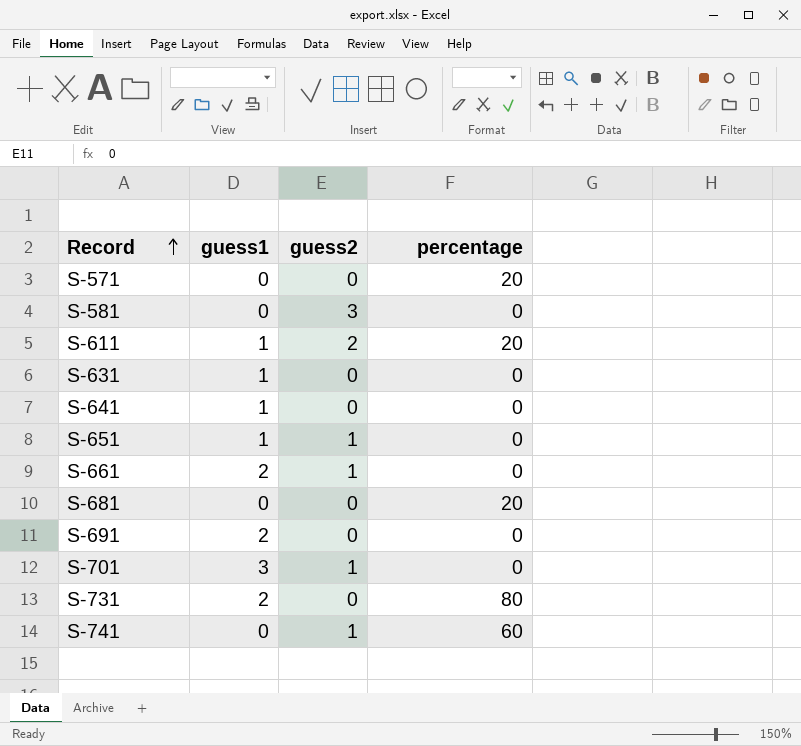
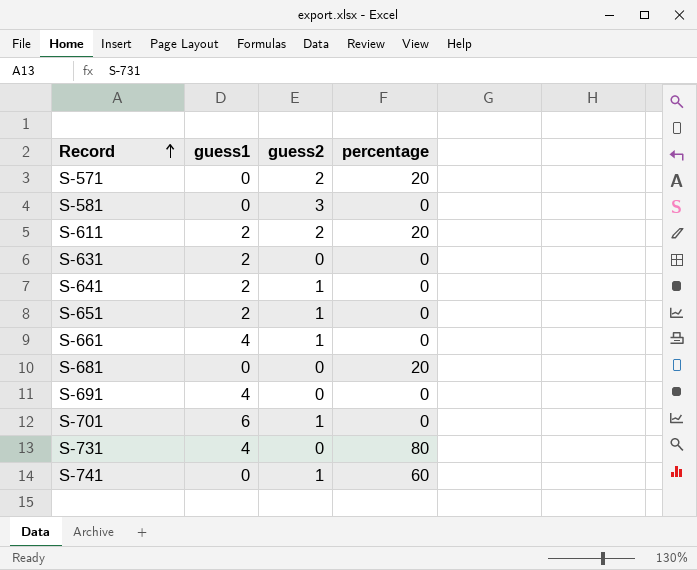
S-571 | guess2: 0 -> 2
S-611 | guess1: 1 -> 2
S-631 | guess1: 1 -> 2
S-641 | guess1: 1 -> 2
S-641 | guess2: 0 -> 1
S-651 | guess1: 1 -> 2
S-661 | guess1: 2 -> 4
S-691 | guess1: 2 -> 4
S-701 | guess1: 3 -> 6
S-731 | guess1: 2 -> 4

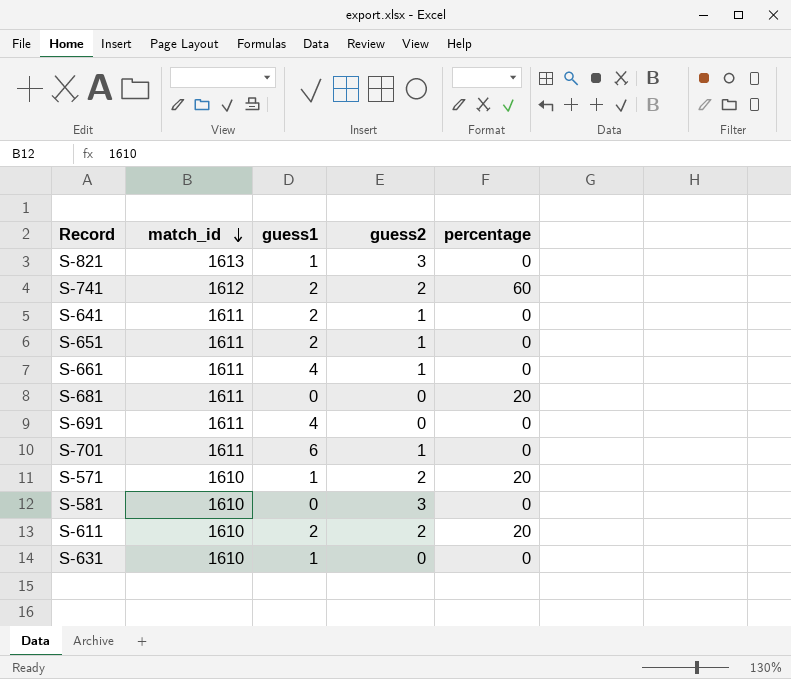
row order: Record ascending -> match_id descending
column match_id | position: none -> 2
row S-731: 4 | 0 | 80 -> none
row S-821: none -> 1613 | 1 | 3 | 0
S-741 | guess1: 0 -> 2
S-741 | guess2: 1 -> 2
S-571 | guess1: 0 -> 1
S-631 | guess1: 2 -> 1

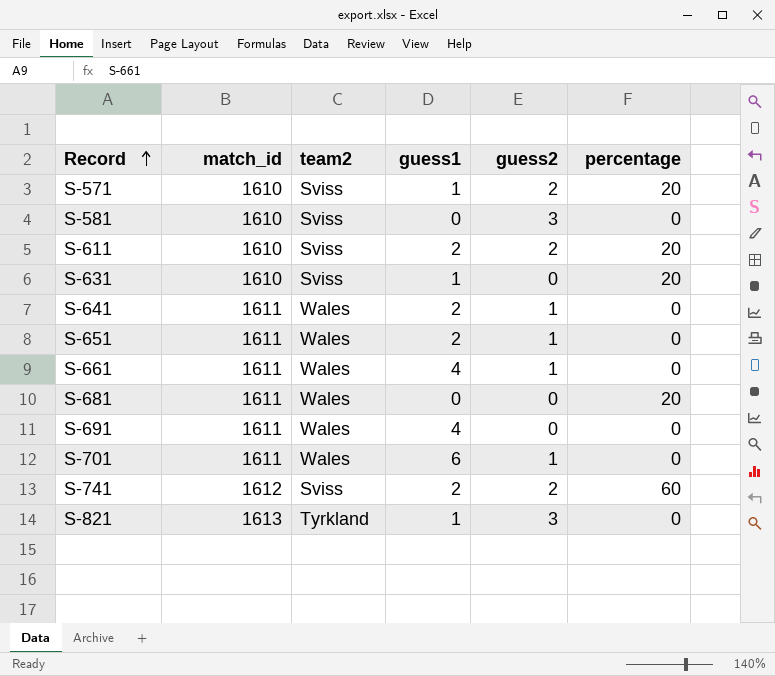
row order: match_id descending -> Record ascending
column team2 | position: none -> 3
S-631 | percentage: 0 -> 20

